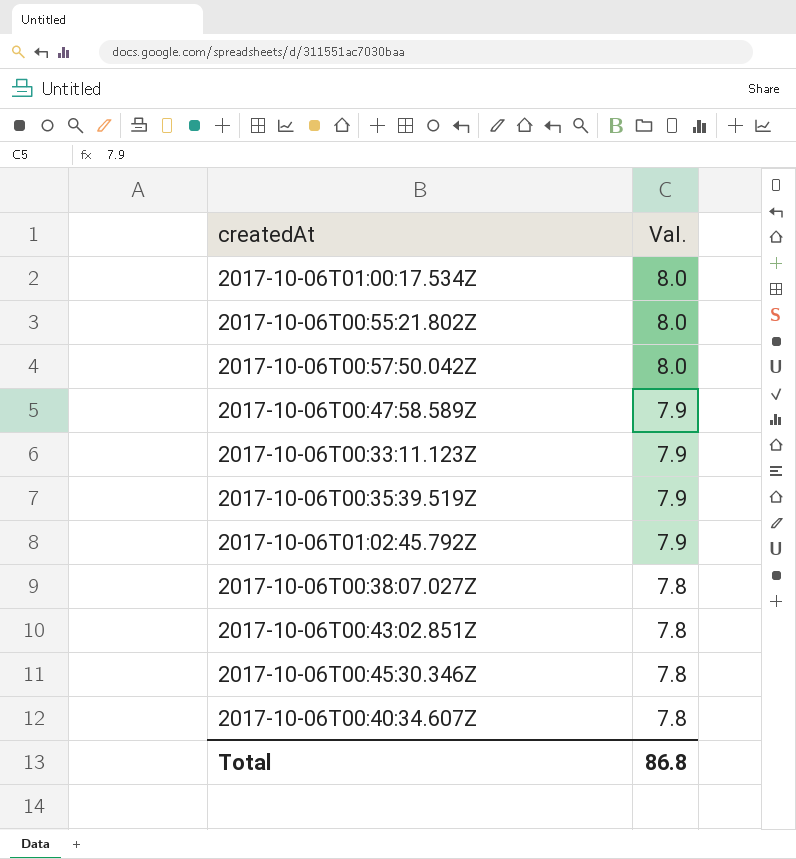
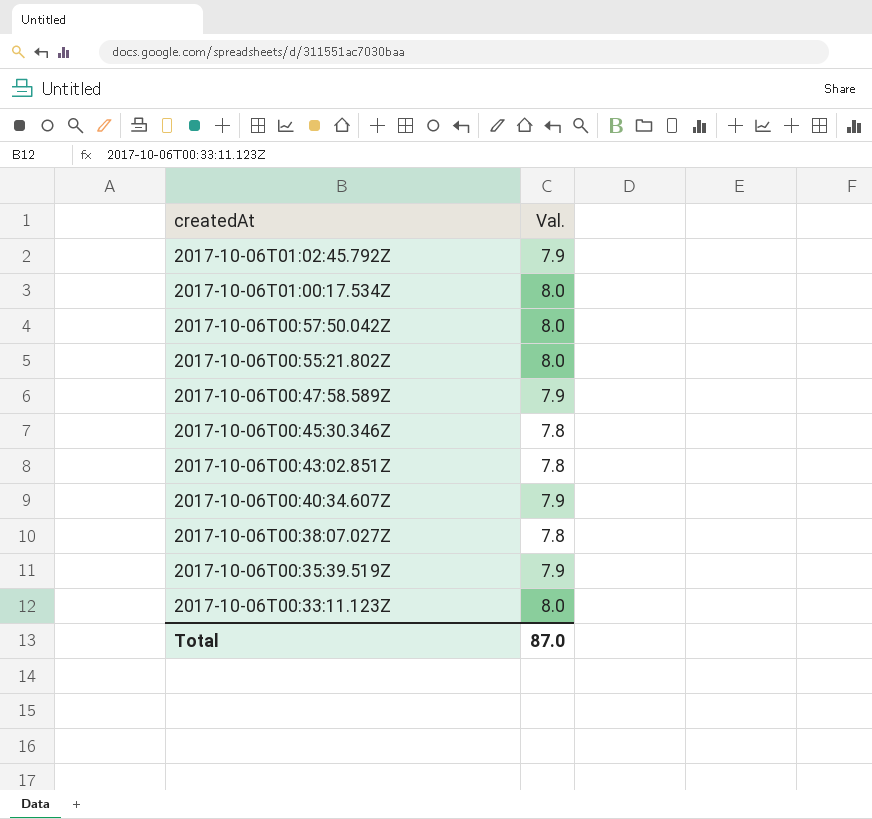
row order: Val. descending -> createdAt descending
2017-10-06T00:40:34.607Z | Val.: 7.8 -> 7.9
2017-10-06T00:33:11.123Z | Val.: 7.9 -> 8.0
Total | Val.: 86.8 -> 87.0

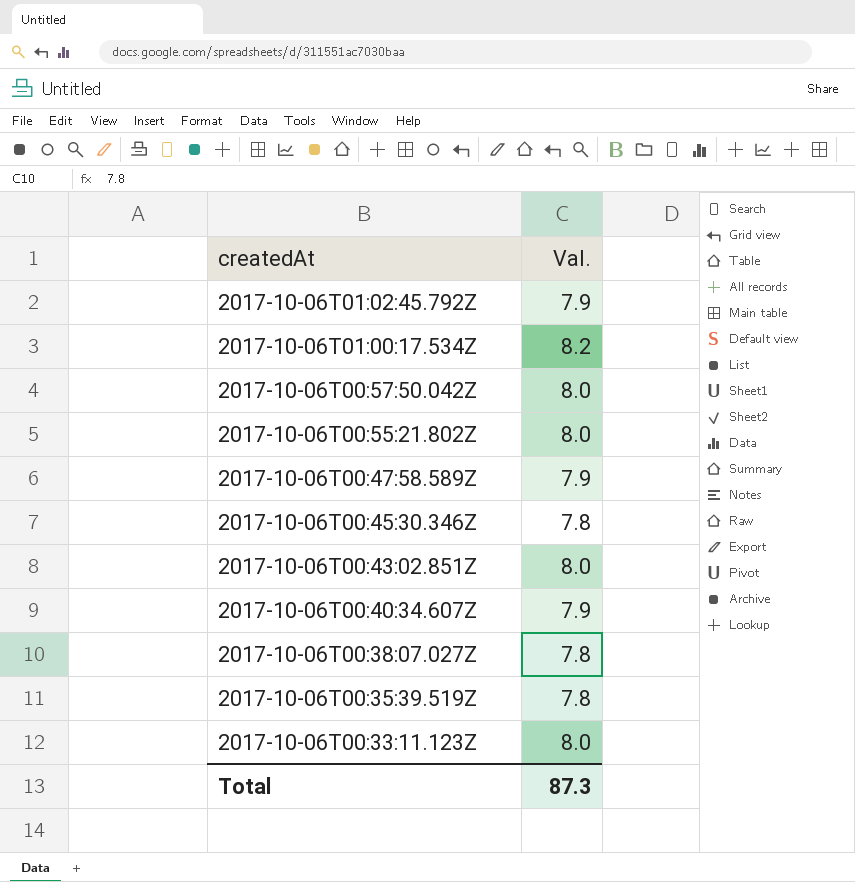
2017-10-06T01:00:17.534Z | Val.: 8.0 -> 8.2
2017-10-06T00:43:02.851Z | Val.: 7.8 -> 8.0
2017-10-06T00:35:39.519Z | Val.: 7.9 -> 7.8
Total | Val.: 87.0 -> 87.3

